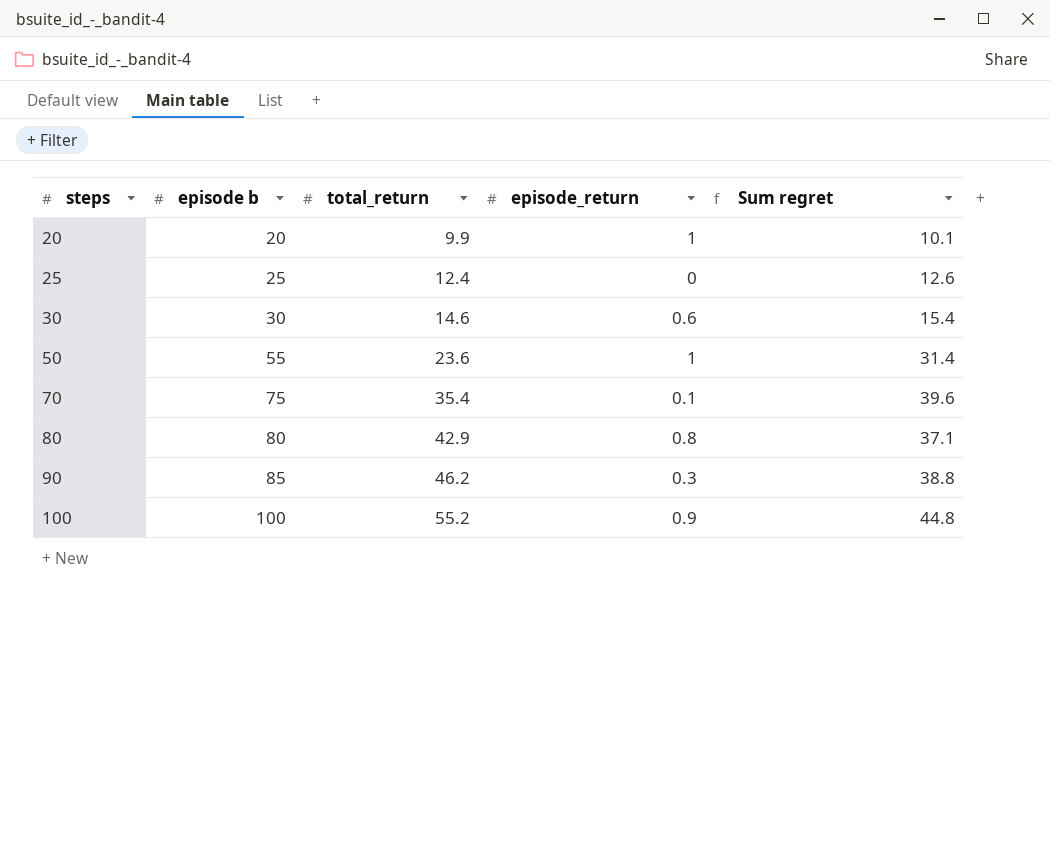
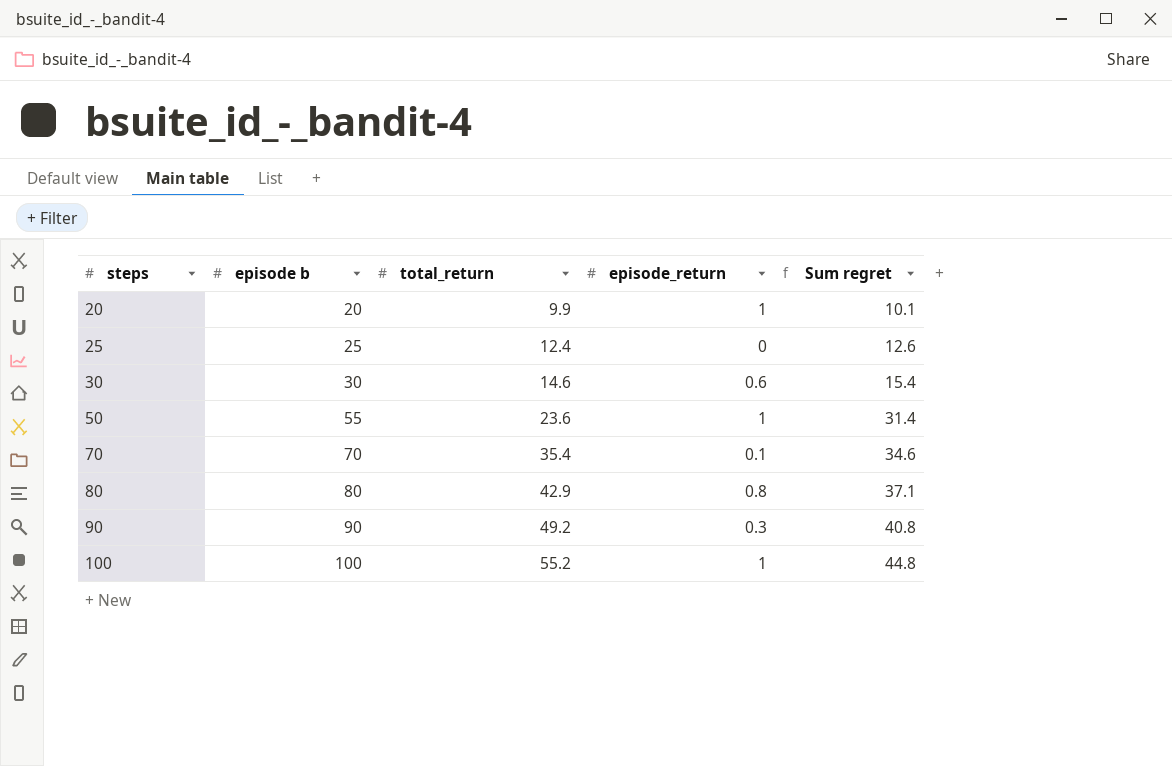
70 | episode b: 75 -> 70
70 | Sum regret: 39.6 -> 34.6
90 | episode b: 85 -> 90
90 | total_return: 46.2 -> 49.2
90 | Sum regret: 38.8 -> 40.8
100 | episode_return: 0.9 -> 1

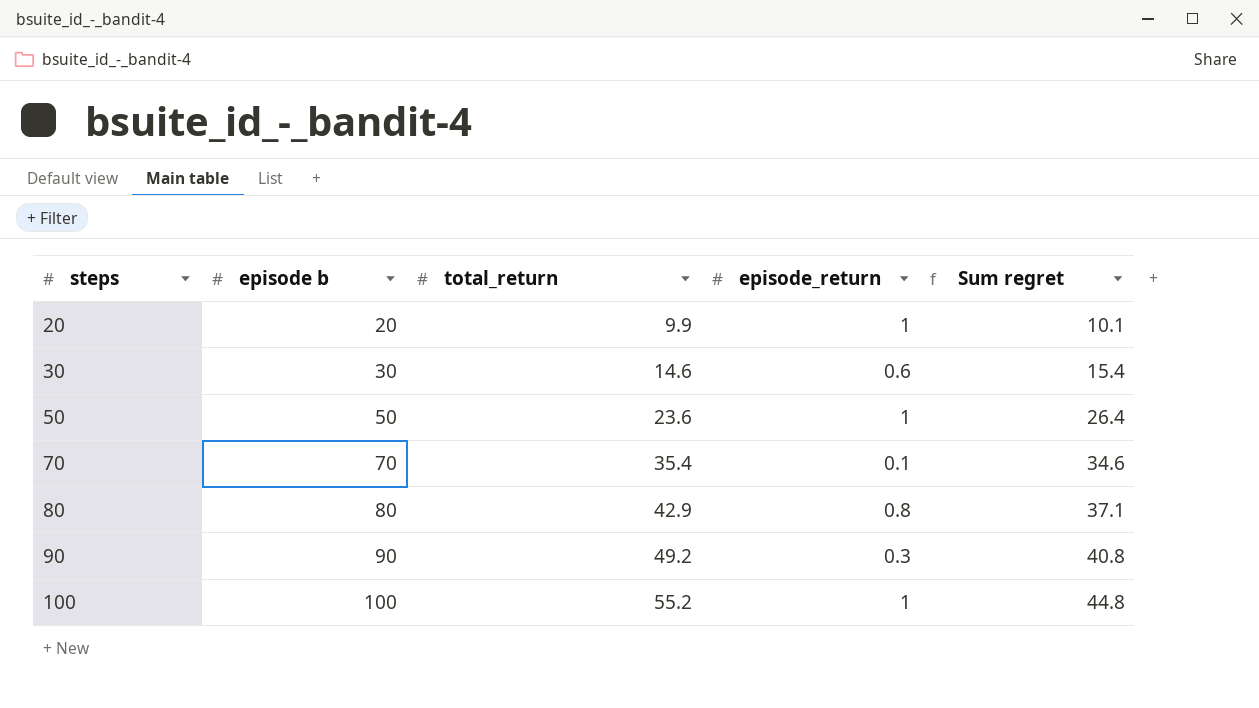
row 25: 25 | 12.4 | 0 | 12.6 -> none
50 | episode b: 55 -> 50
50 | Sum regret: 31.4 -> 26.4

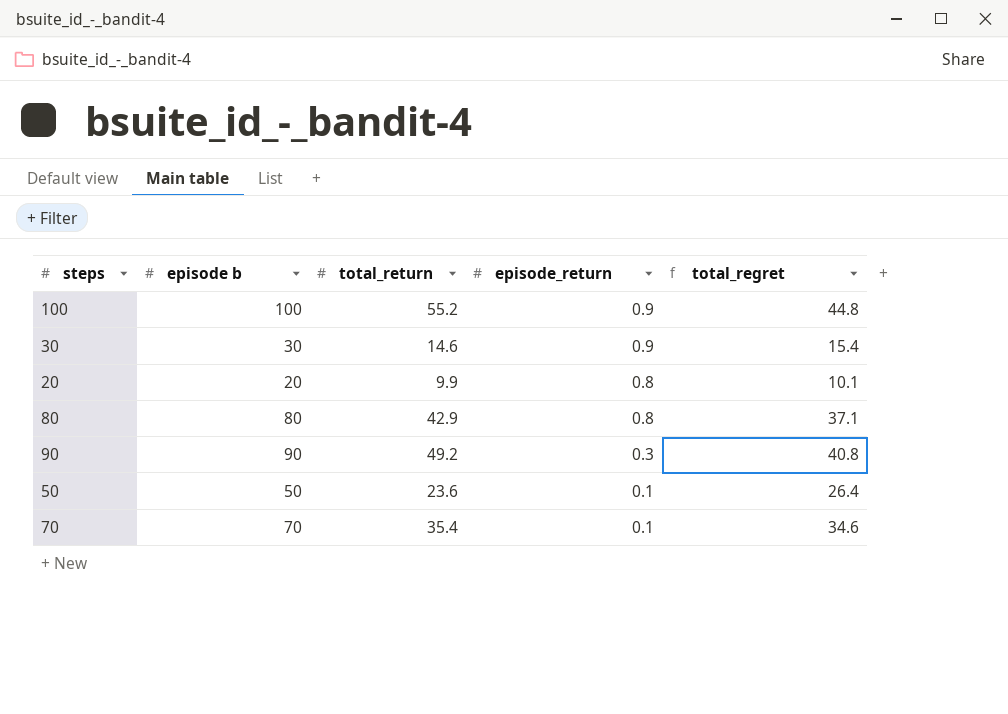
row order: steps ascending -> episode_return descending
column name: Sum regret -> total_regret
100 | episode_return: 1 -> 0.9
30 | episode_return: 0.6 -> 0.9
20 | episode_return: 1 -> 0.8
50 | episode_return: 1 -> 0.1

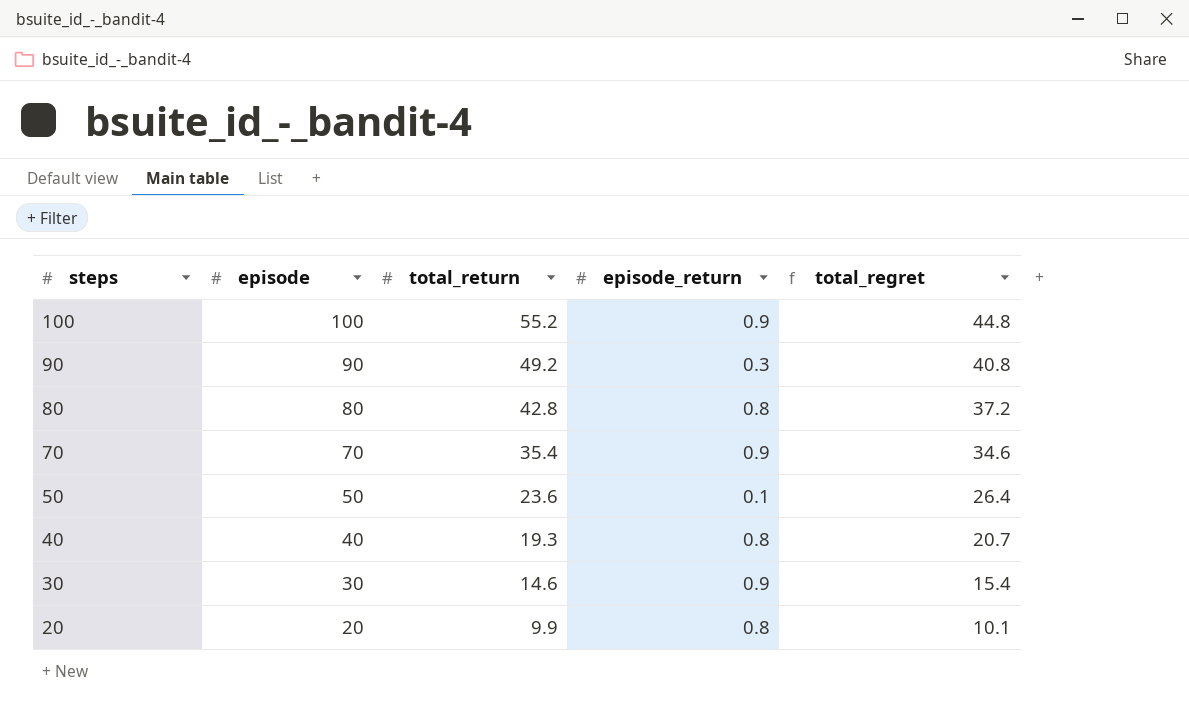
row order: episode_return descending -> steps descending
column name: episode b -> episode
80 | total_return: 42.9 -> 42.8
80 | total_regret: 37.1 -> 37.2
70 | episode_return: 0.1 -> 0.9
row 40: none -> 40 | 19.3 | 0.8 | 20.7

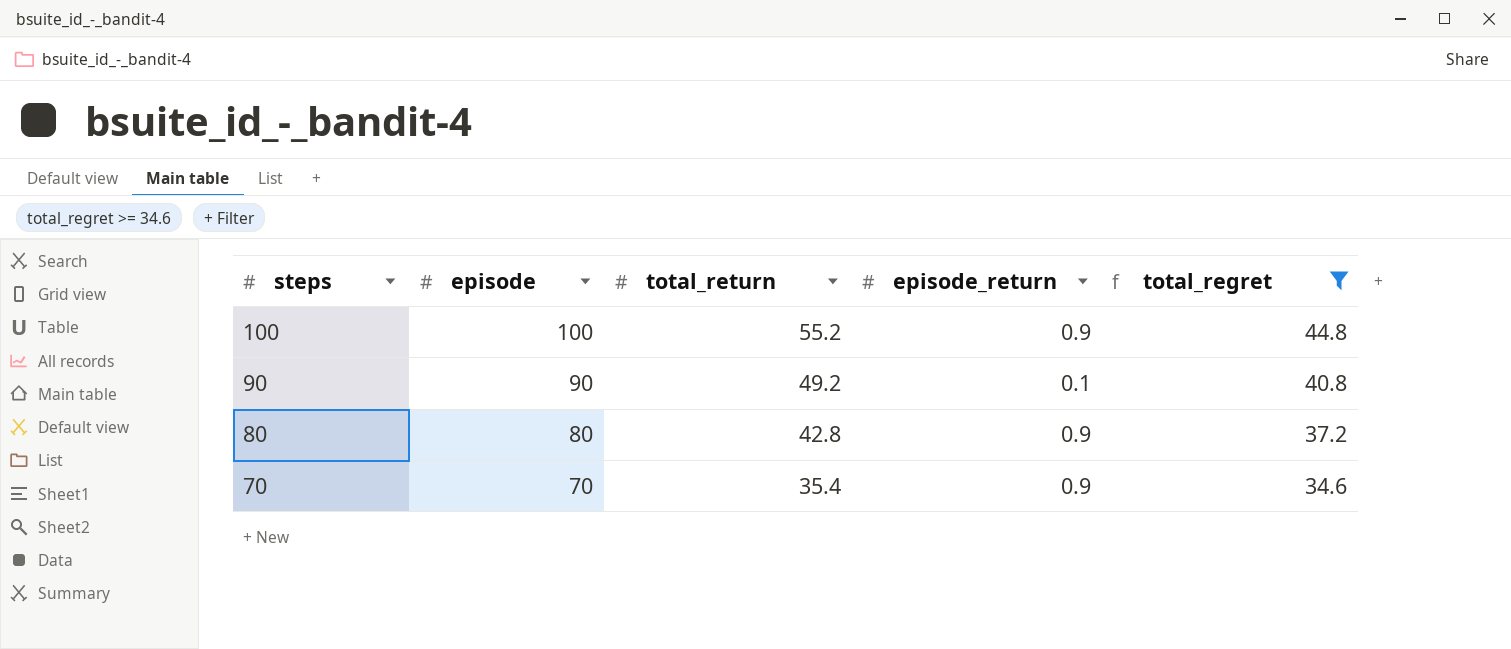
filter: none -> total_regret >= 34.6
90 | episode_return: 0.3 -> 0.1
80 | episode_return: 0.8 -> 0.9

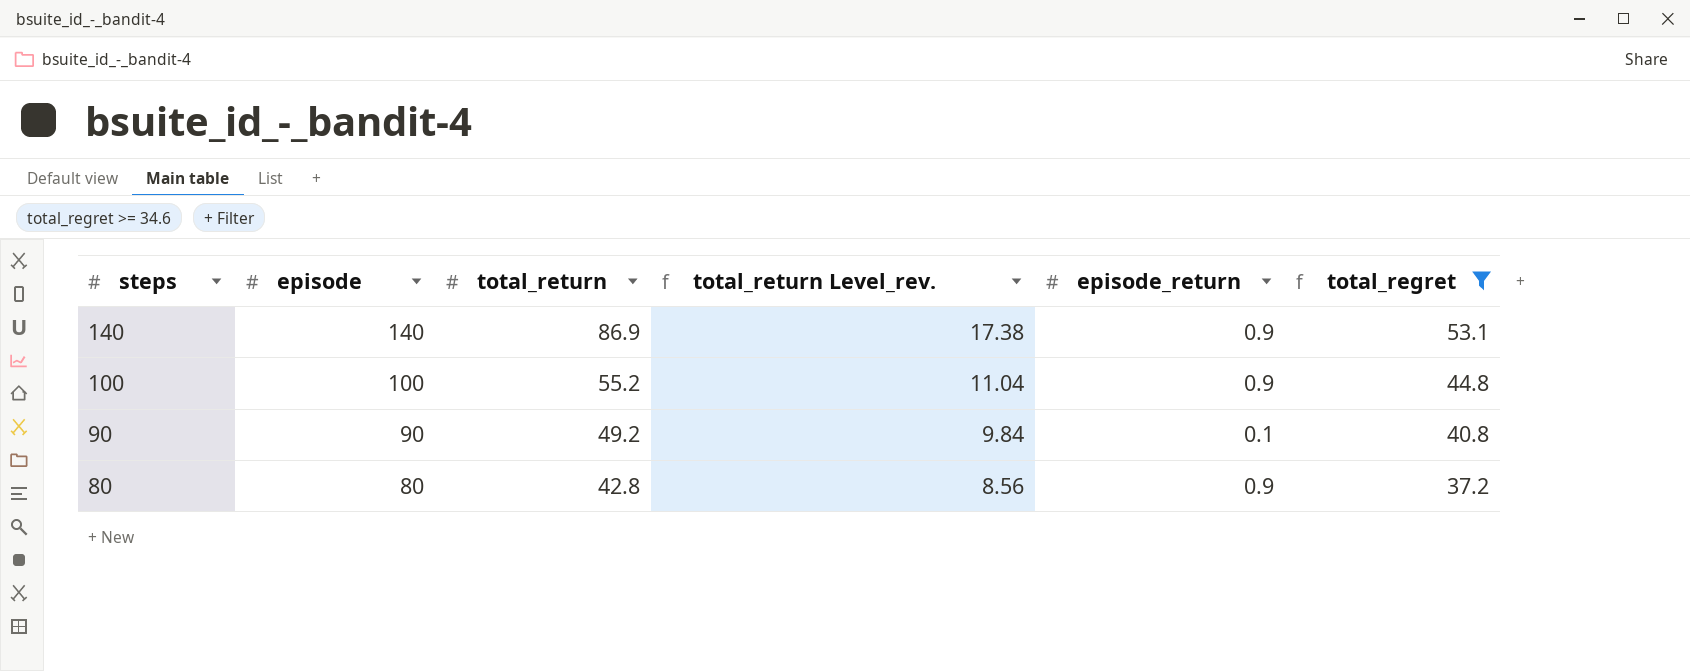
column total_return Level_rev. | formula: none -> [total_return] * 0.2
row 70: 70 | 35.4 | 0.9 | 34.6 -> none
row 140: none -> 140 | 86.9 | 17.38 | 0.9 | 53.1

